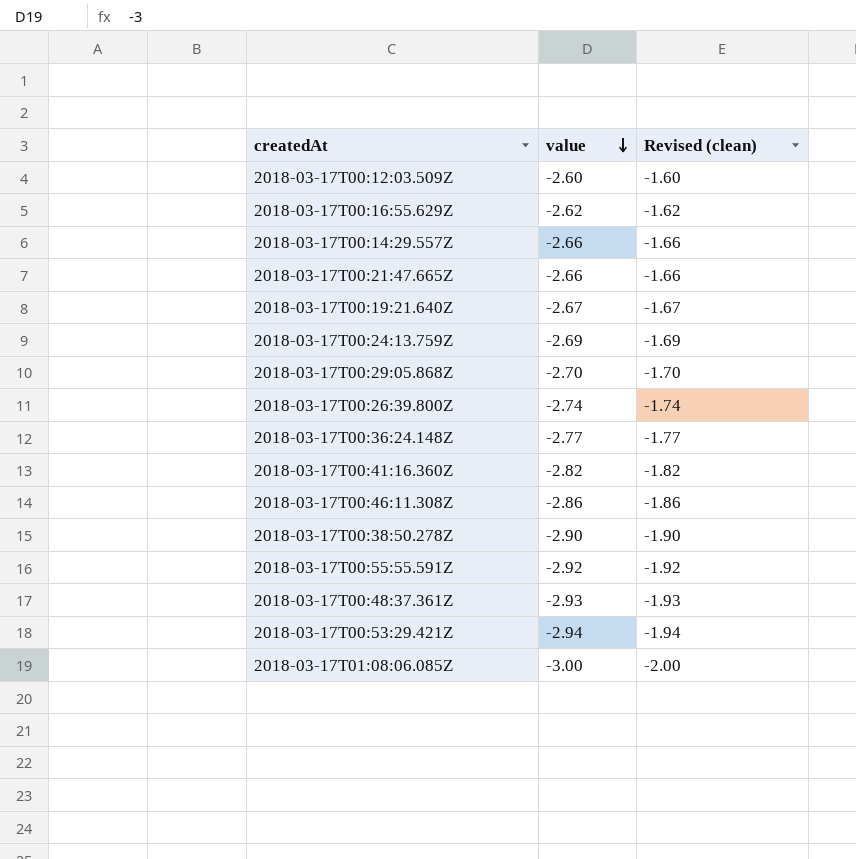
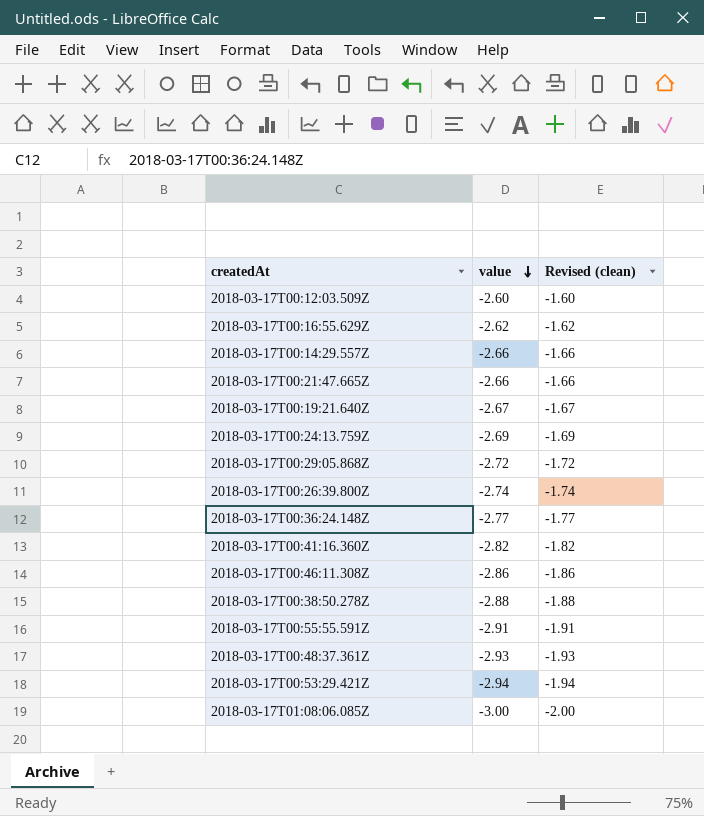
2018-03-17T00:29:05.868Z | value: -2.70 -> -2.72
2018-03-17T00:29:05.868Z | Revised (clean): -1.70 -> -1.72
2018-03-17T00:38:50.278Z | value: -2.90 -> -2.88
2018-03-17T00:38:50.278Z | Revised (clean): -1.90 -> -1.88
2018-03-17T00:55:55.591Z | value: -2.92 -> -2.91
2018-03-17T00:55:55.591Z | Revised (clean): -1.92 -> -1.91

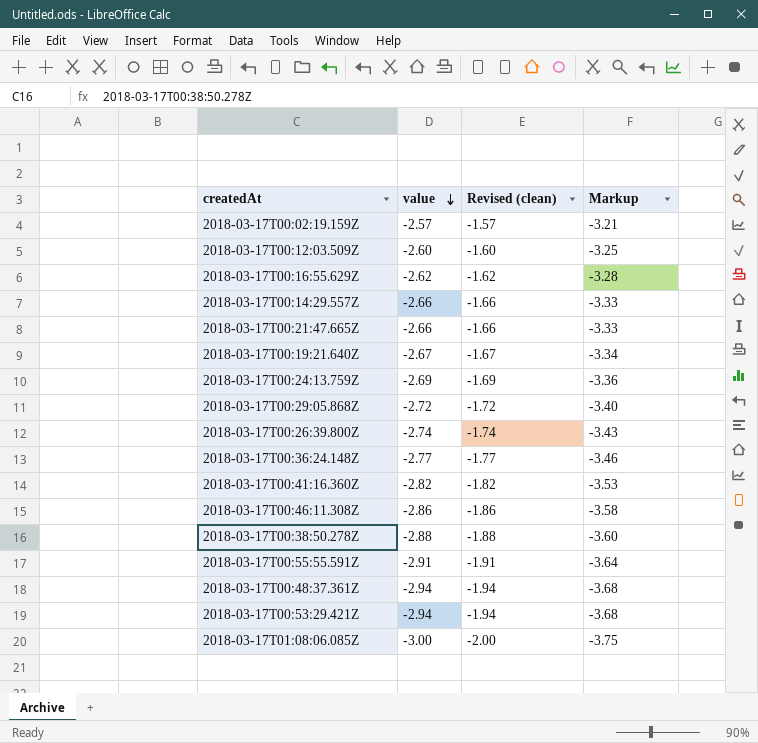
column Markup | formula: none -> [value] * 1.25
row 2018-03-17T00:02:19.159Z: none -> -2.57 | -1.57 | -3.21
2018-03-17T00:48:37.361Z | value: -2.93 -> -2.94
2018-03-17T00:48:37.361Z | Revised (clean): -1.93 -> -1.94

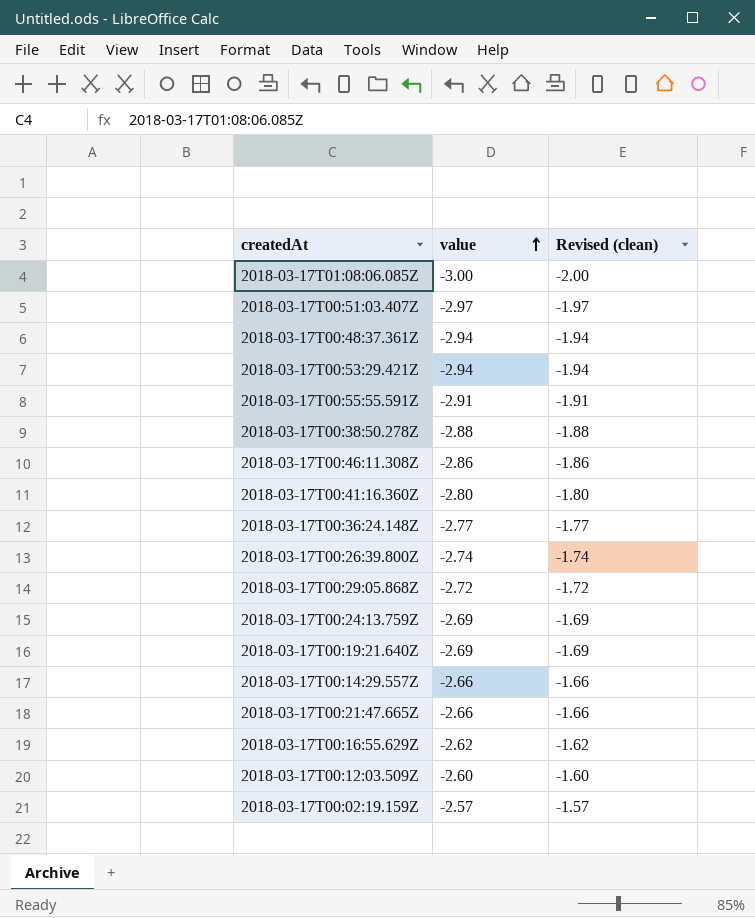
row order: value descending -> value ascending
column Markup | formula: [value] * 1.25 -> none
row 2018-03-17T00:51:03.407Z: none -> -2.97 | -1.97
2018-03-17T00:41:16.360Z | value: -2.82 -> -2.80
2018-03-17T00:41:16.360Z | Revised (clean): -1.82 -> -1.80
2018-03-17T00:19:21.640Z | value: -2.67 -> -2.69
2018-03-17T00:19:21.640Z | Revised (clean): -1.67 -> -1.69

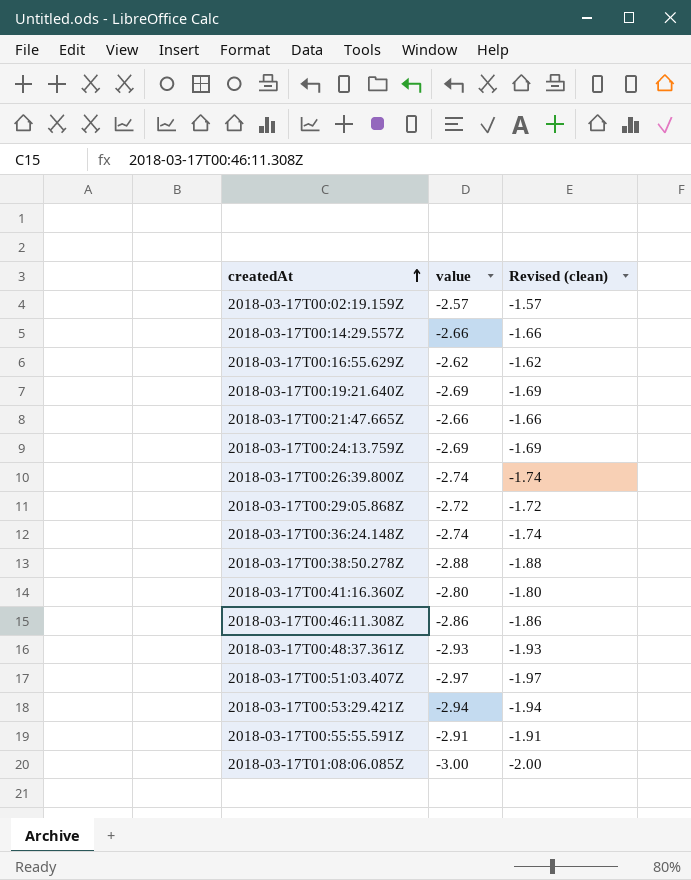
row order: value ascending -> createdAt ascending
row 2018-03-17T00:12:03.509Z: -2.60 | -1.60 -> none
2018-03-17T00:36:24.148Z | value: -2.77 -> -2.74
2018-03-17T00:36:24.148Z | Revised (clean): -1.77 -> -1.74
2018-03-17T00:48:37.361Z | value: -2.94 -> -2.93
2018-03-17T00:48:37.361Z | Revised (clean): -1.94 -> -1.93

